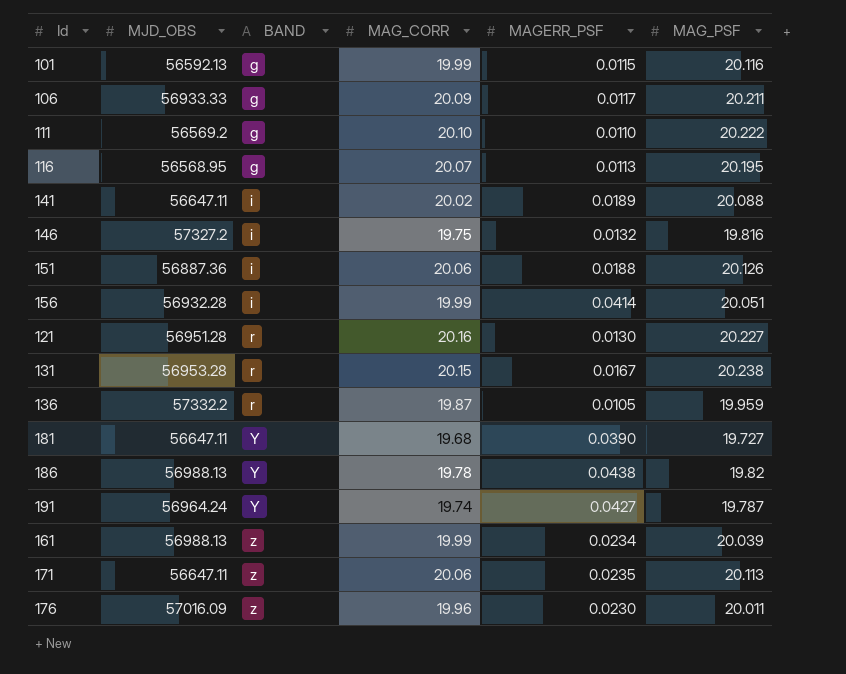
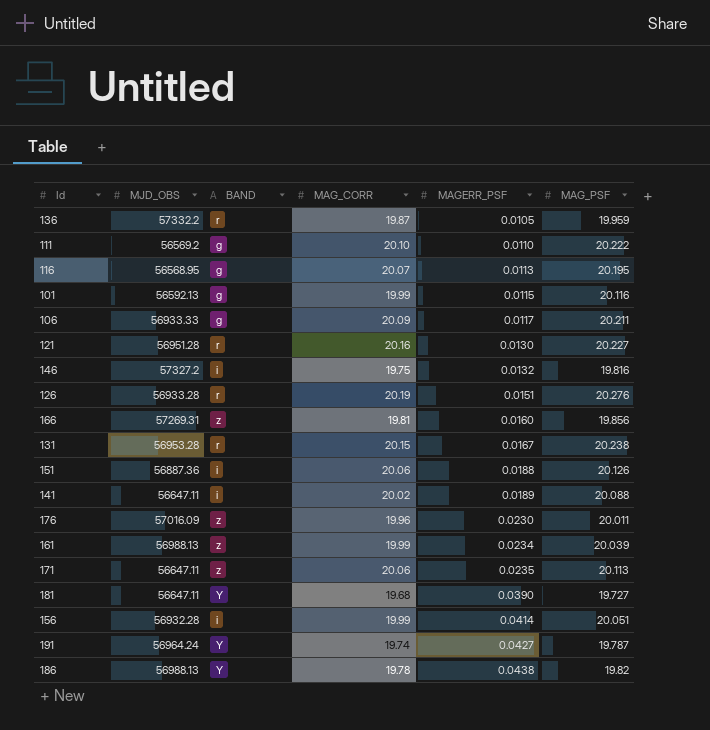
row order: BAND ascending -> MAGERR_PSF ascending
row 126: none -> 56933.28 | r | 20.19 | 0.0151 | 20.276
row 166: none -> 57269.31 | z | 19.81 | 0.0160 | 19.856

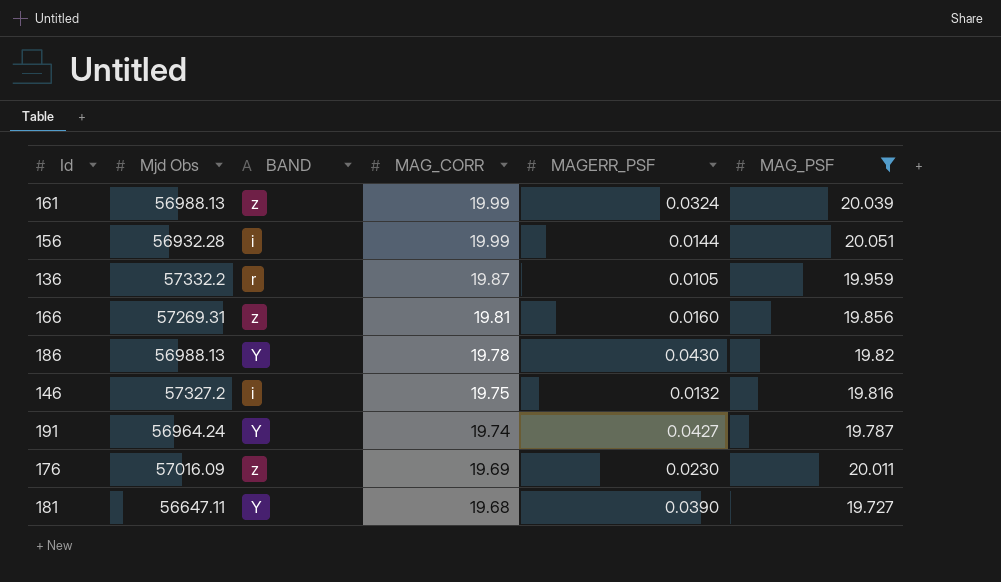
filter: none -> MAG_PSF <= 20.051
row order: MAGERR_PSF ascending -> MAG_CORR descending
column name: MJD_OBS -> Mjd Obs
161 | MAGERR_PSF: 0.0234 -> 0.0324
156 | MAGERR_PSF: 0.0414 -> 0.0144
186 | MAGERR_PSF: 0.0438 -> 0.0430
176 | MAG_CORR: 19.96 -> 19.69

